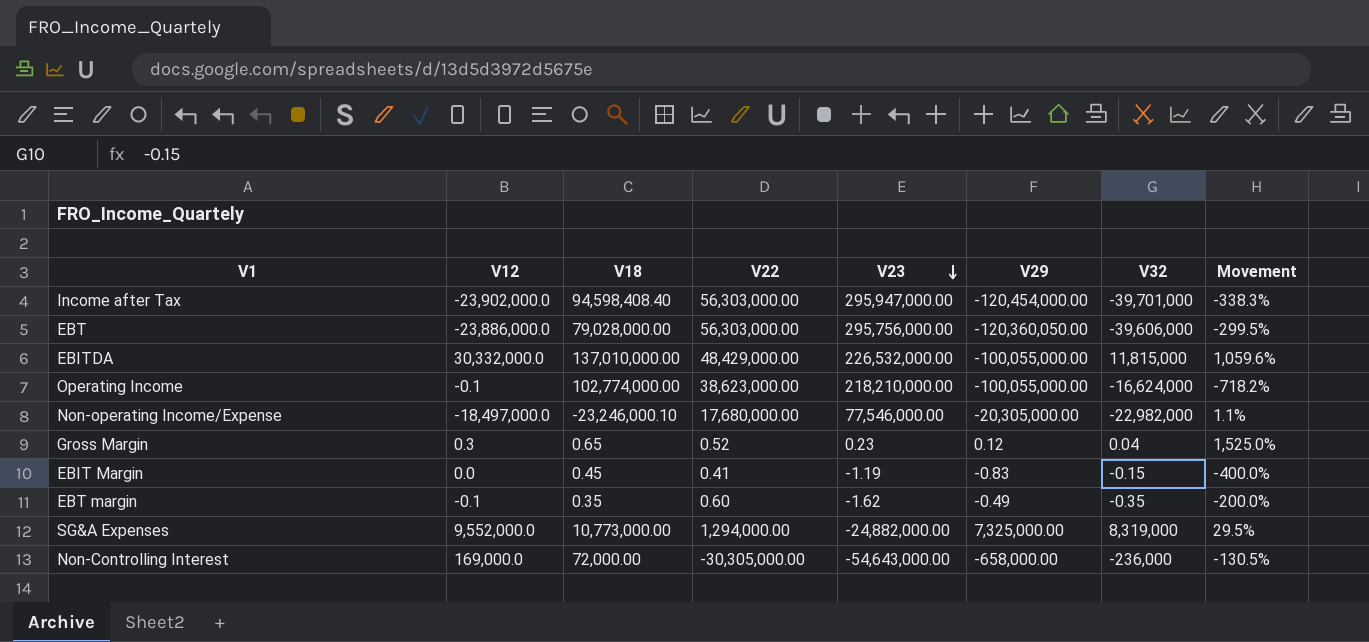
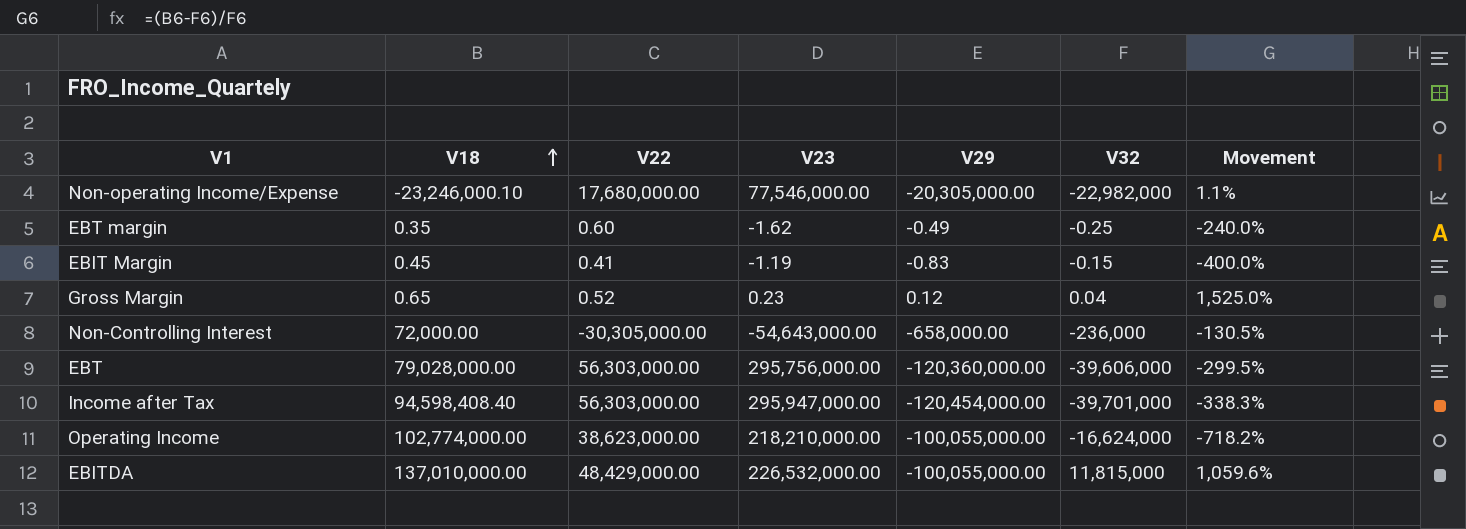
row order: V23 descending -> V18 ascending
column V12 | position: 2 -> none
row SG&A Expenses: 9,552,000.0 | 10,773,000.00 | 1,294,000.00 | -24,882,000.00 | 7,325,000.00 | 8,319,000 | 29.5% -> none
EBT margin | V32: -0.35 -> -0.25
EBT margin | Movement: -200.0% -> -240.0%
EBT | V29: -120,360,050.00 -> -120,360,000.00

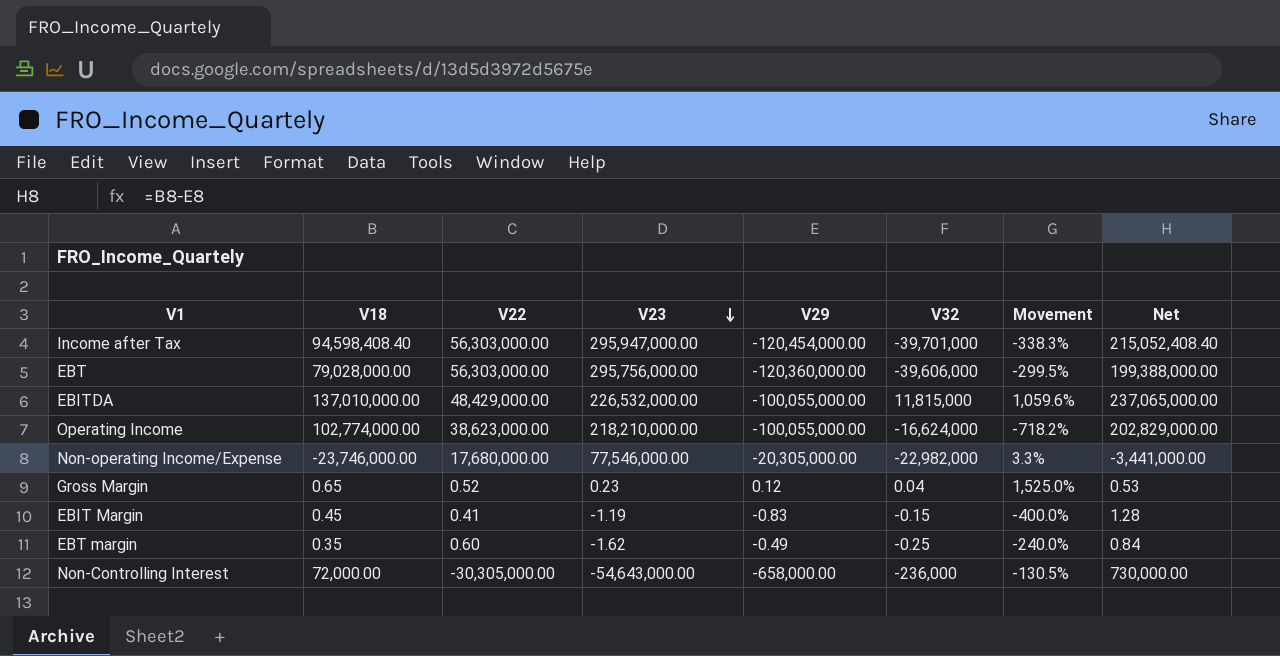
row order: V18 ascending -> V23 descending
column Net | formula: none -> [V18] - [V29]
Non-operating Income/Expense | V18: -23,246,000.10 -> -23,746,000.00
Non-operating Income/Expense | Movement: 1.1% -> 3.3%

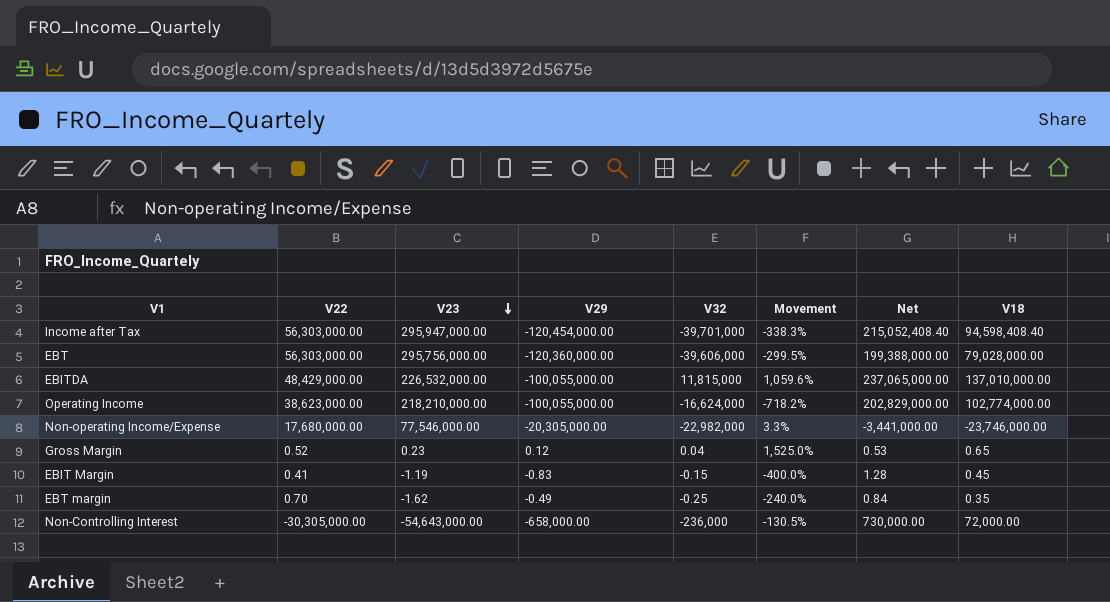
column V18 | position: 2 -> 8
EBT margin | V22: 0.60 -> 0.70

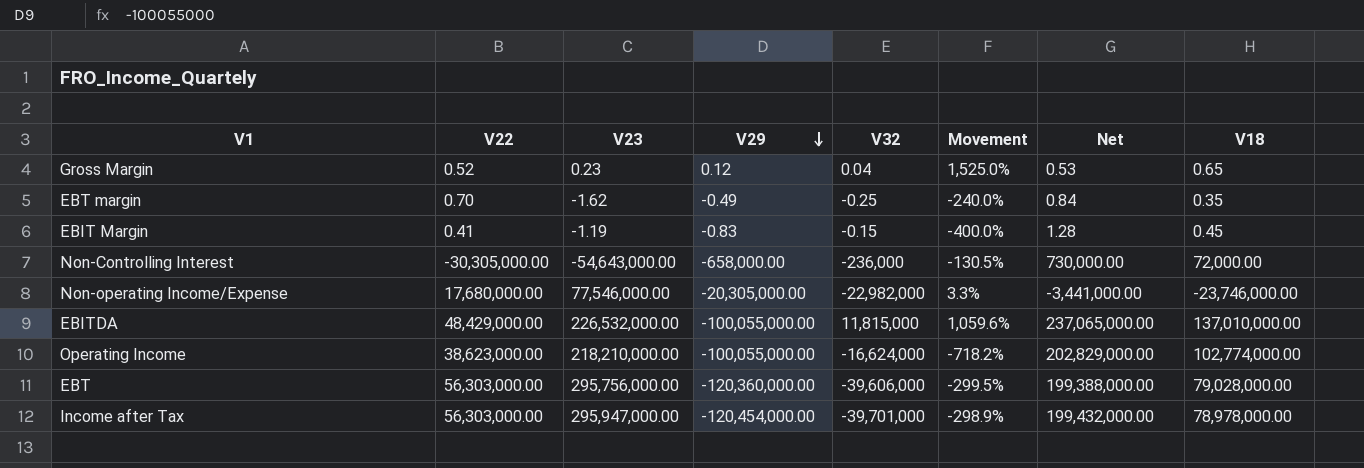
row order: V23 descending -> V29 descending
Income after Tax | Movement: -338.3% -> -298.9%
Income after Tax | Net: 215,052,408.40 -> 199,432,000.00
Income after Tax | V18: 94,598,408.40 -> 78,978,000.00

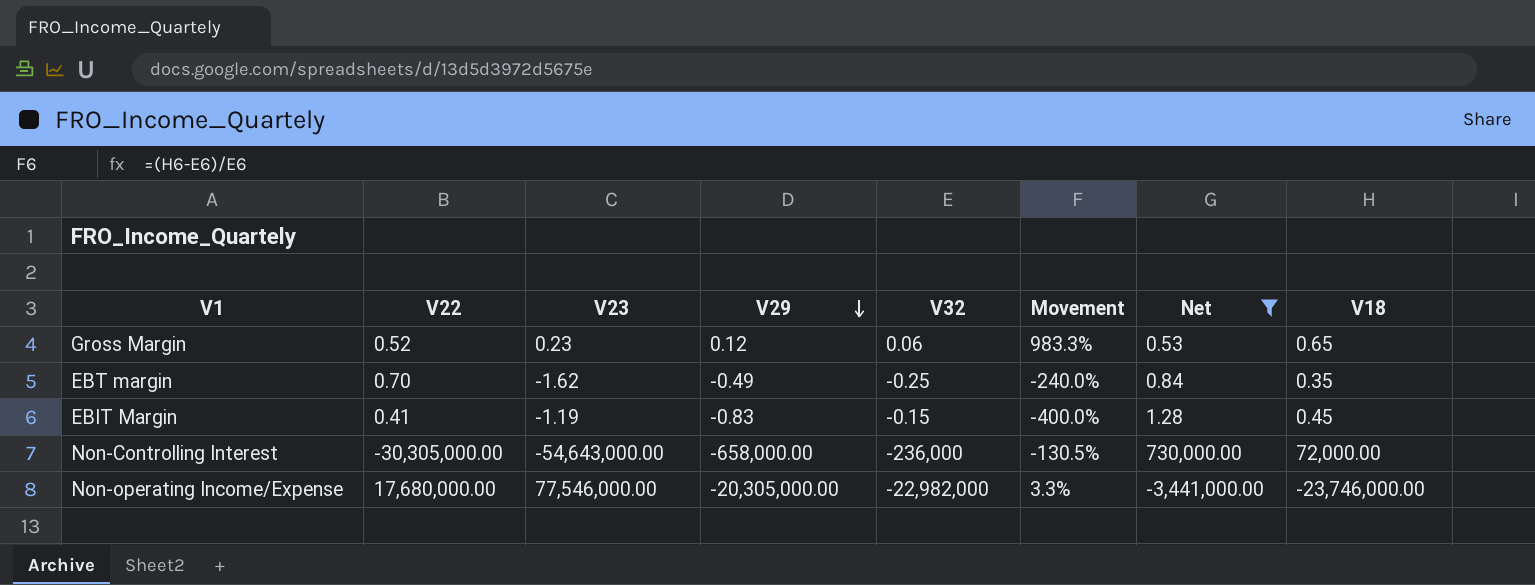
filter: none -> Net <= 730,000.00
Gross Margin | V32: 0.04 -> 0.06
Gross Margin | Movement: 1,525.0% -> 983.3%

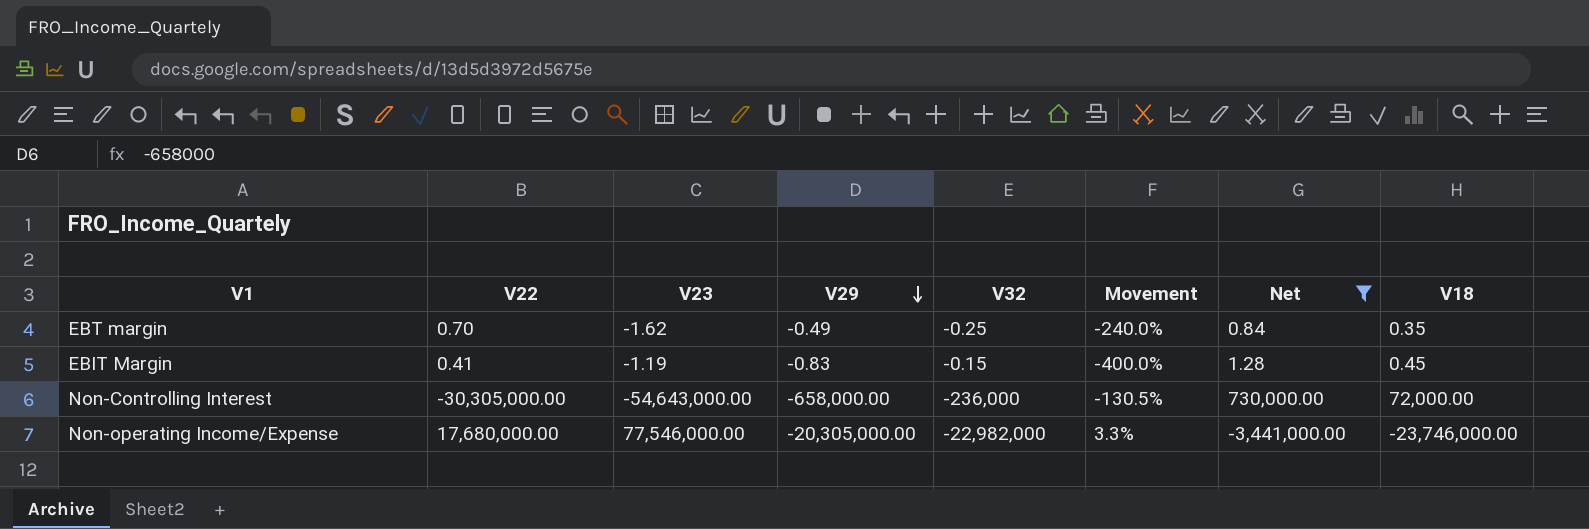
row Gross Margin: 0.52 | 0.23 | 0.12 | 0.06 | 983.3% | 0.53 | 0.65 -> none

